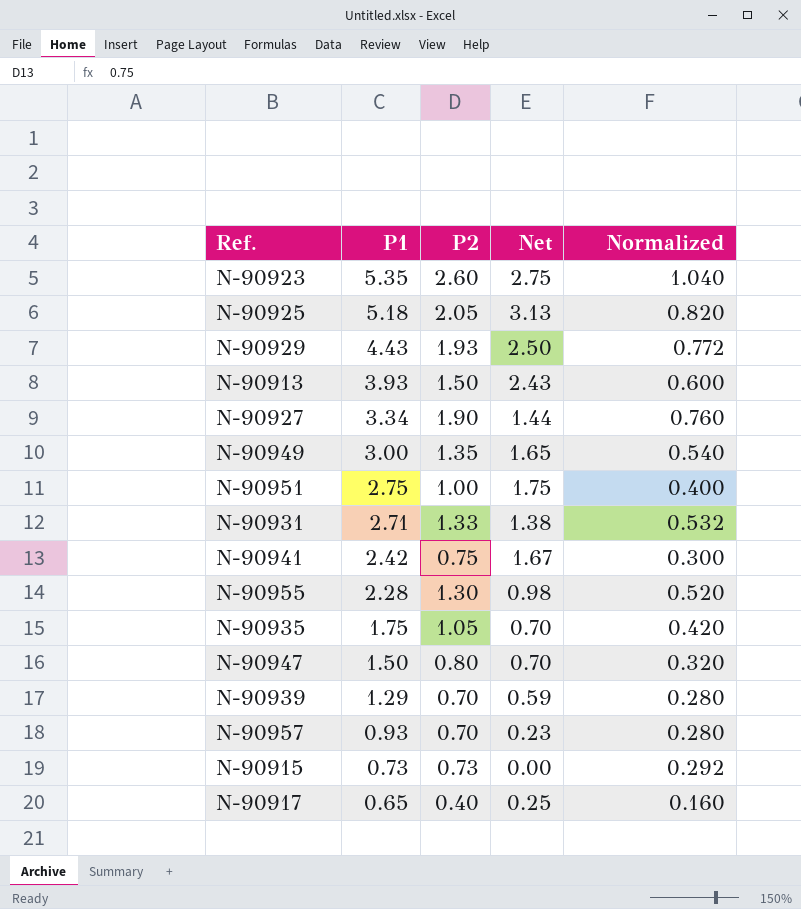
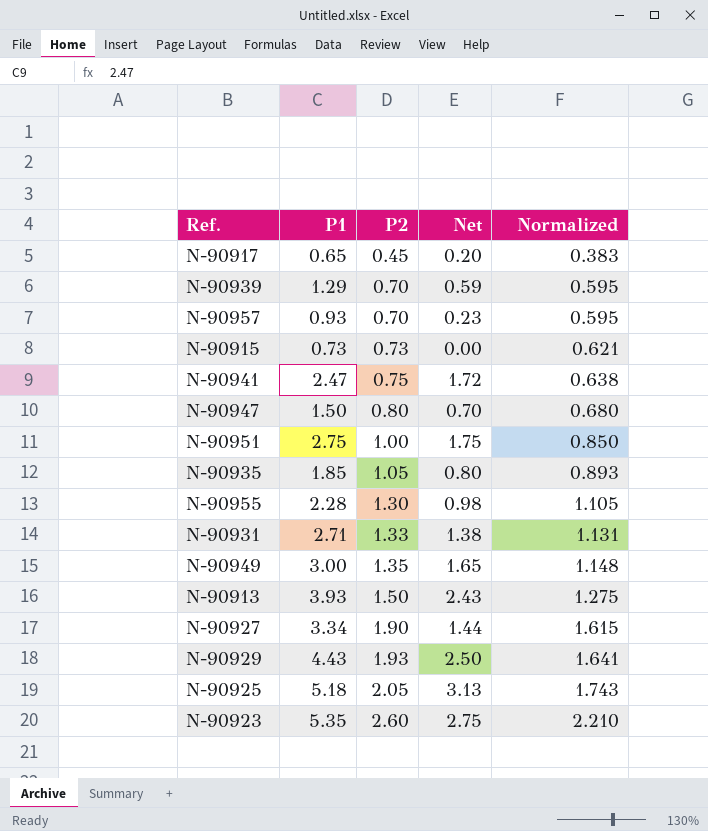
row order: P1 descending -> P2 ascending
column Normalized | formula: [P2] * 0.4 -> [P2] * 0.85
N-90917 | P2: 0.40 -> 0.45
N-90917 | Net: 0.25 -> 0.20
N-90941 | P1: 2.42 -> 2.47
N-90941 | Net: 1.67 -> 1.72
N-90935 | P1: 1.75 -> 1.85
N-90935 | Net: 0.70 -> 0.80

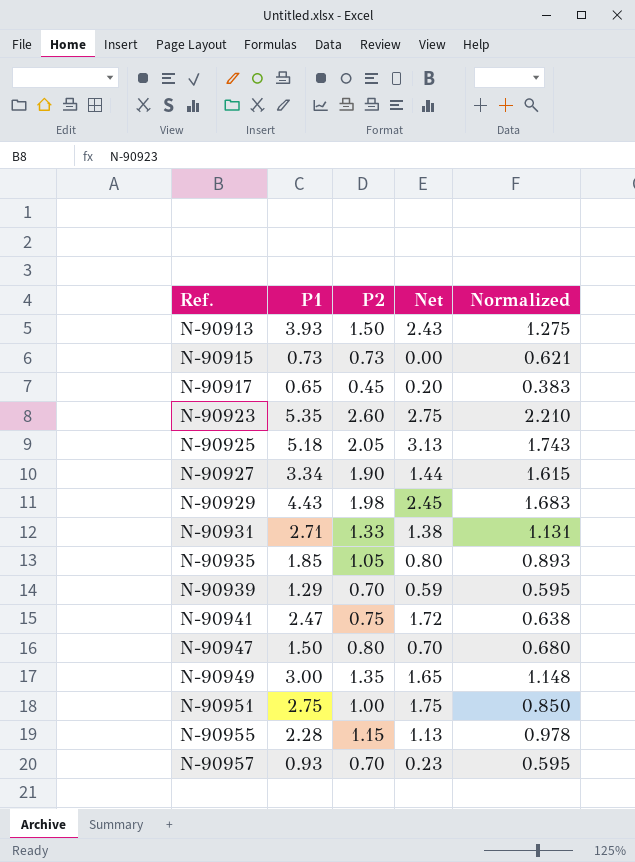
row order: P2 ascending -> Ref. ascending
N-90929 | P2: 1.93 -> 1.98
N-90929 | Net: 2.50 -> 2.45
N-90929 | Normalized: 1.641 -> 1.683
N-90955 | P2: 1.30 -> 1.15
N-90955 | Net: 0.98 -> 1.13
N-90955 | Normalized: 1.105 -> 0.978

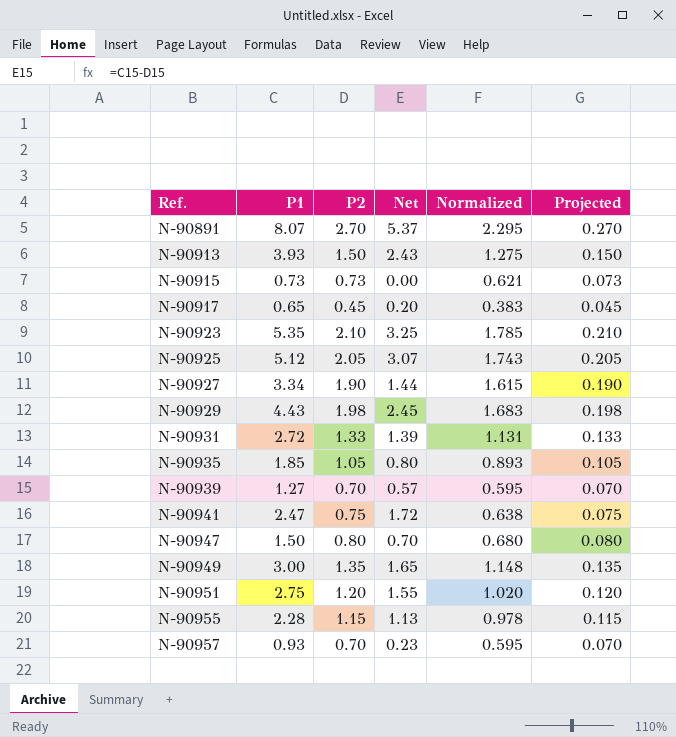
column Projected | formula: none -> [P2] * 0.1
row N-90891: none -> 8.07 | 2.70 | 5.37 | 2.295 | 0.270
N-90923 | P2: 2.60 -> 2.10
N-90923 | Net: 2.75 -> 3.25
N-90923 | Normalized: 2.210 -> 1.785
N-90925 | P1: 5.18 -> 5.12
N-90925 | Net: 3.13 -> 3.07
N-90931 | P1: 2.71 -> 2.72
N-90931 | Net: 1.38 -> 1.39
N-90939 | P1: 1.29 -> 1.27
N-90939 | Net: 0.59 -> 0.57
N-90951 | P2: 1.00 -> 1.20
N-90951 | Net: 1.75 -> 1.55
N-90951 | Normalized: 0.850 -> 1.020

